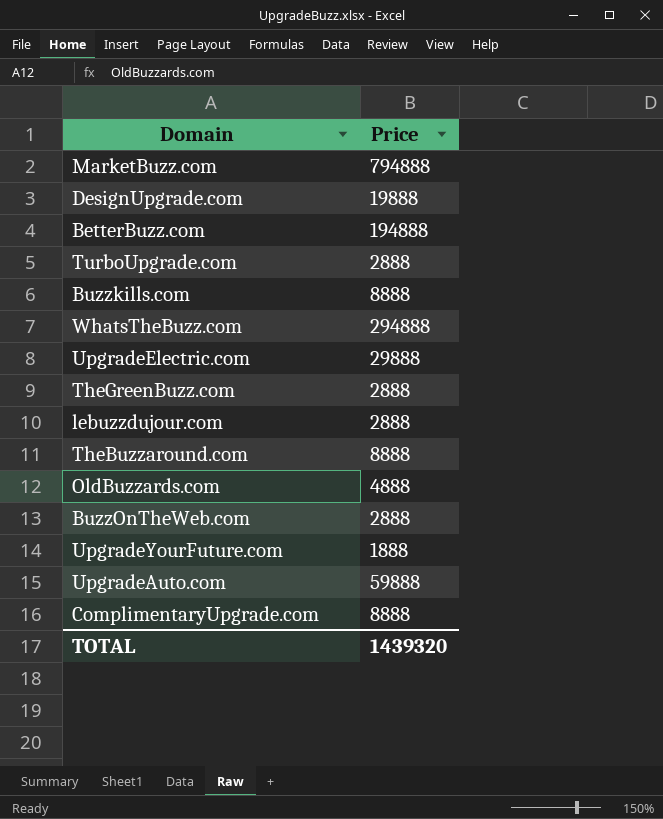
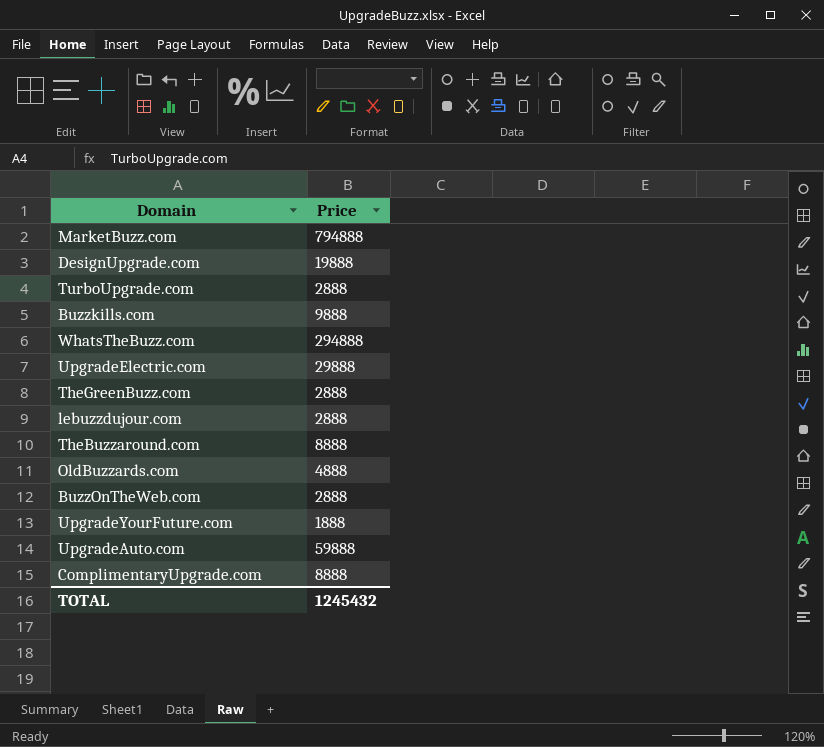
row BetterBuzz.com: 194888 -> none
Buzzkills.com | Price: 8888 -> 9888
TOTAL | Price: 1439320 -> 1245432

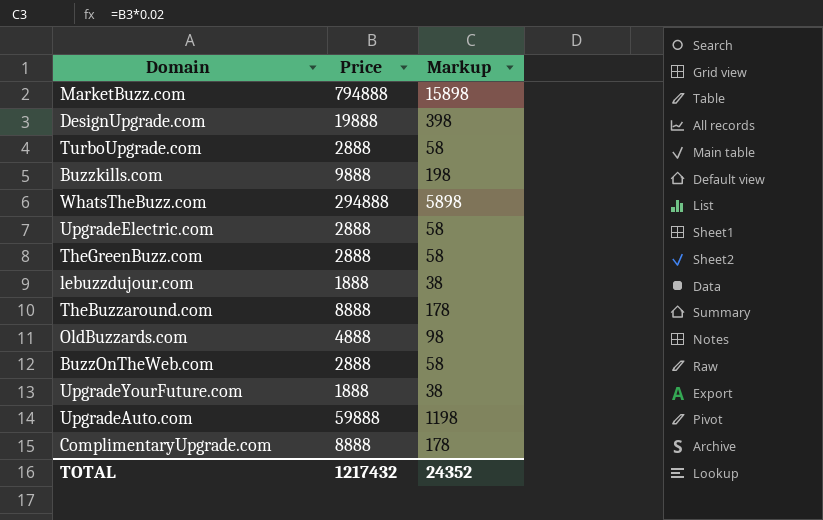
column Markup | formula: none -> [Price] * 0.02
UpgradeElectric.com | Price: 29888 -> 2888
lebuzzdujour.com | Price: 2888 -> 1888
TOTAL | Price: 1245432 -> 1217432

